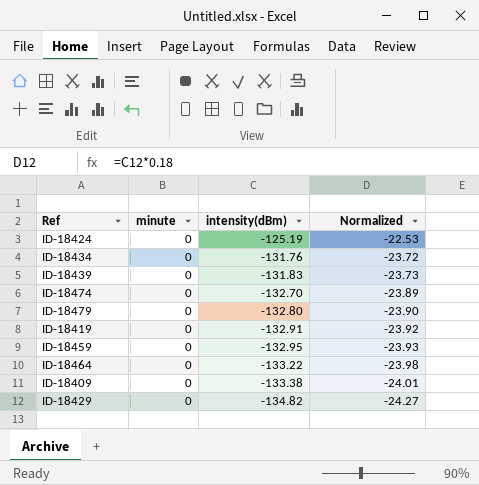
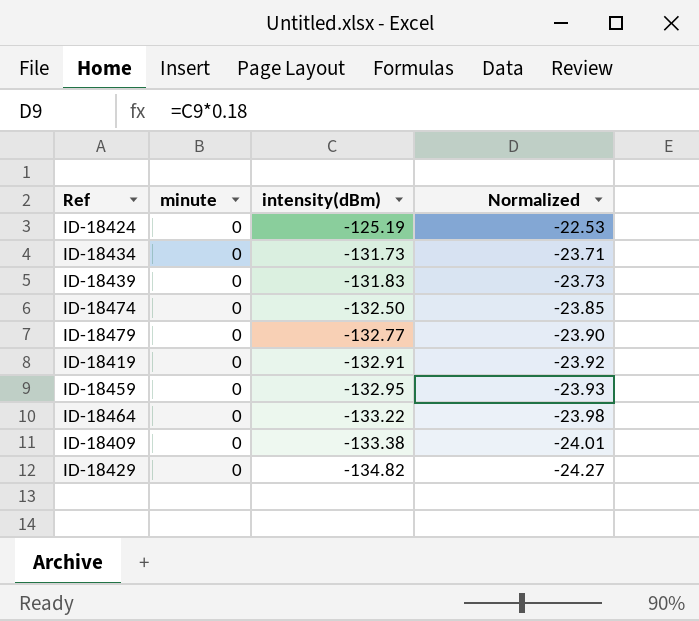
ID-18434 | intensity(dBm): -131.76 -> -131.73
ID-18434 | Normalized: -23.72 -> -23.71
ID-18474 | intensity(dBm): -132.70 -> -132.50
ID-18474 | Normalized: -23.89 -> -23.85
ID-18479 | intensity(dBm): -132.80 -> -132.77

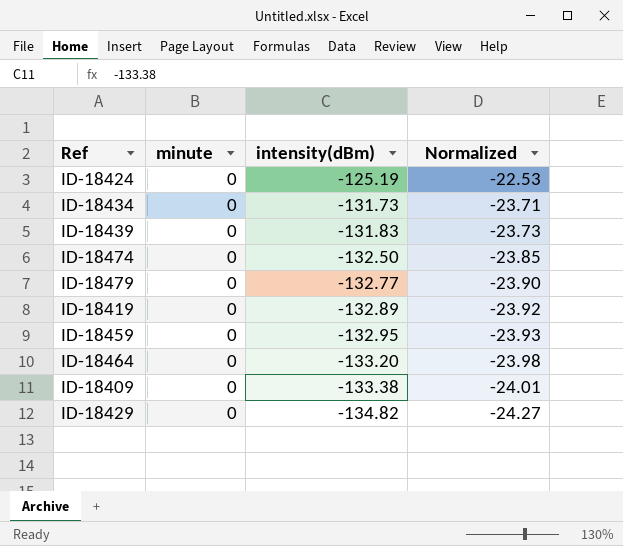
ID-18419 | intensity(dBm): -132.91 -> -132.89
ID-18464 | intensity(dBm): -133.22 -> -133.20

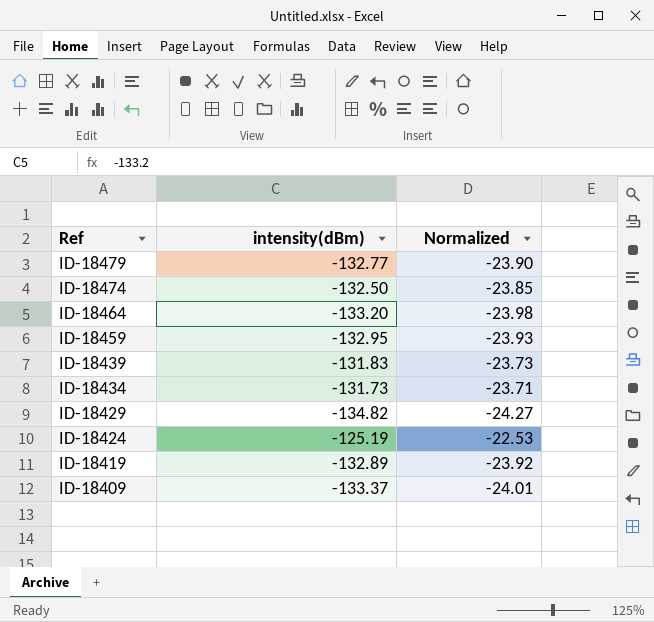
row order: intensity(dBm) descending -> Ref descending
column minute | position: 2 -> none
ID-18409 | intensity(dBm): -133.38 -> -133.37

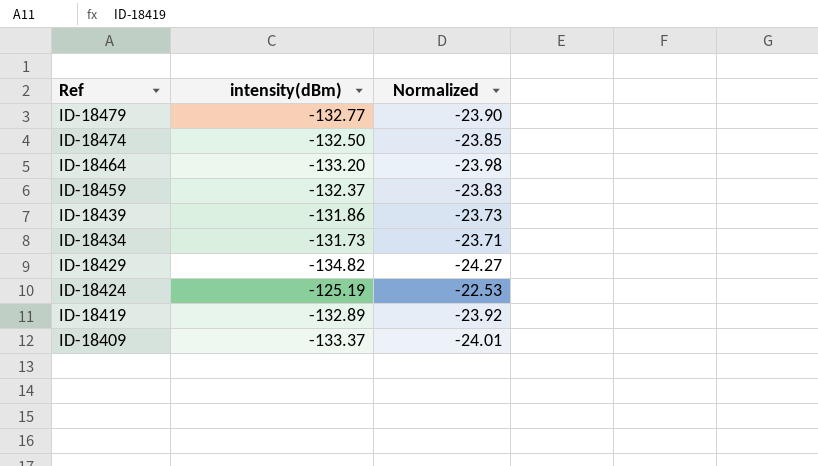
ID-18459 | intensity(dBm): -132.95 -> -132.37
ID-18459 | Normalized: -23.93 -> -23.83
ID-18439 | intensity(dBm): -131.83 -> -131.86

